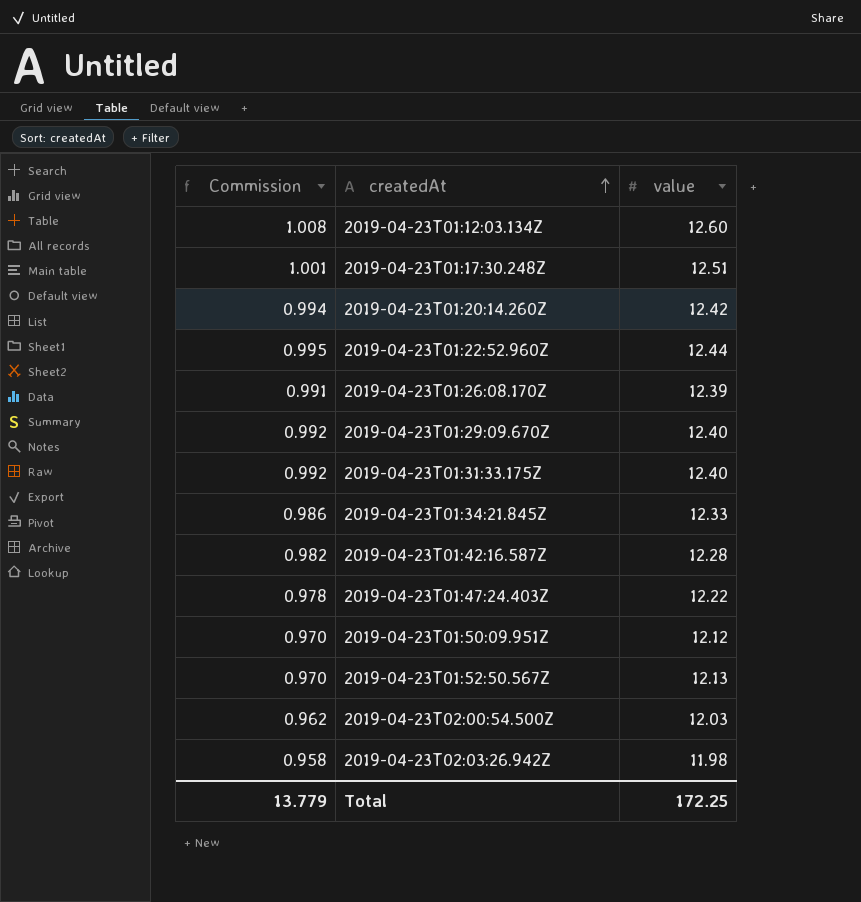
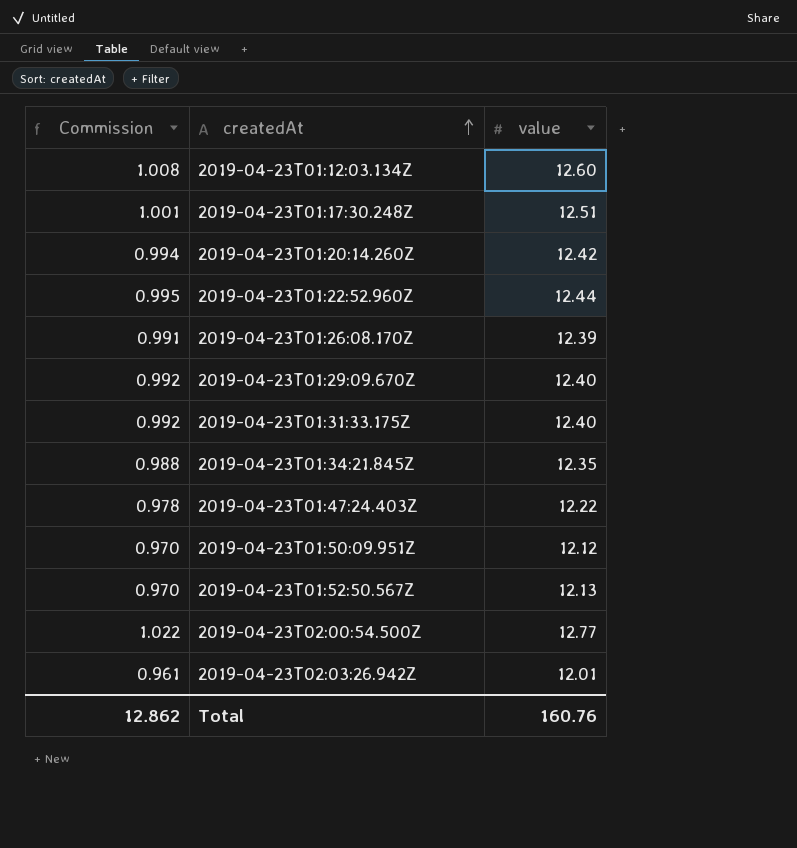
row 2019-04-23T01:42:16.587Z: 0.982 | 12.28 -> none
2019-04-23T01:34:21.845Z | Commission: 0.986 -> 0.988
2019-04-23T01:34:21.845Z | value: 12.33 -> 12.35
2019-04-23T02:00:54.500Z | Commission: 0.962 -> 1.022
2019-04-23T02:00:54.500Z | value: 12.03 -> 12.77
2019-04-23T02:03:26.942Z | Commission: 0.958 -> 0.961
2019-04-23T02:03:26.942Z | value: 11.98 -> 12.01
Total | Commission: 13.779 -> 12.862
Total | value: 172.25 -> 160.76

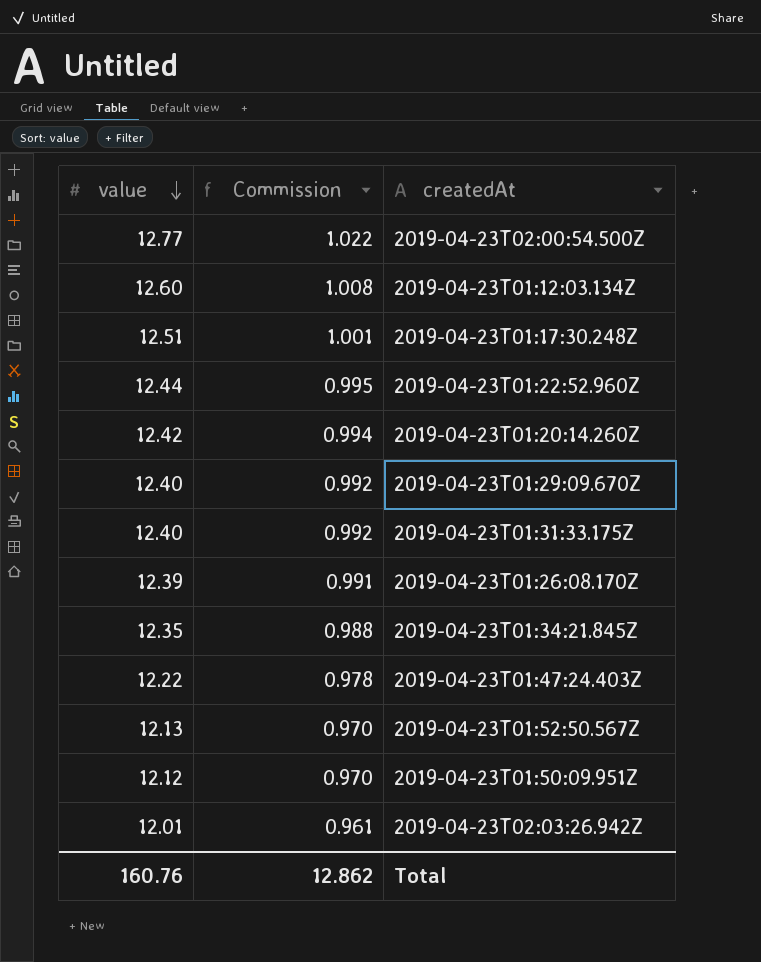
row order: createdAt ascending -> value descending
column value | position: 3 -> 1

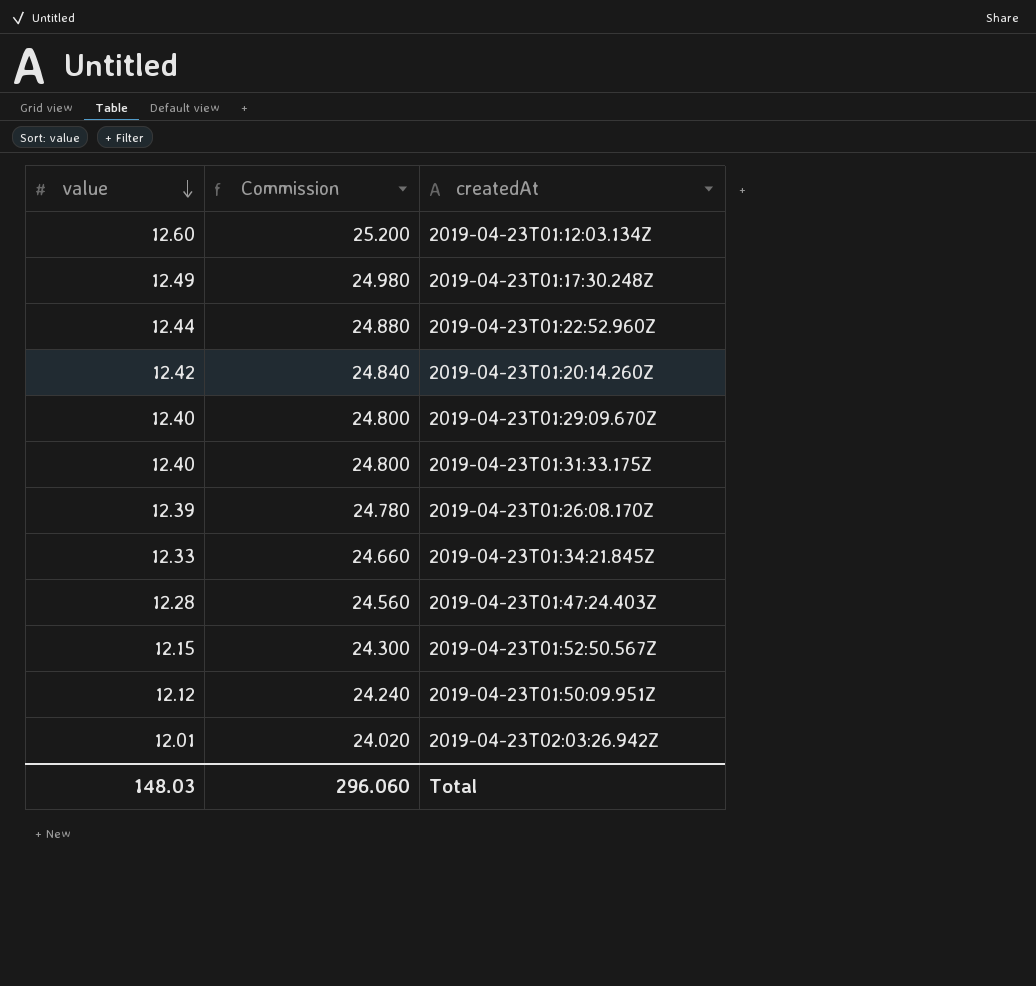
column Commission | formula: [value] * 0.08 -> [value] * 2
row 2019-04-23T02:00:54.500Z: 12.77 | 1.022 -> none
2019-04-23T01:17:30.248Z | value: 12.51 -> 12.49
2019-04-23T01:34:21.845Z | value: 12.35 -> 12.33
2019-04-23T01:47:24.403Z | value: 12.22 -> 12.28
2019-04-23T01:52:50.567Z | value: 12.13 -> 12.15
Total | value: 160.76 -> 148.03
Total | Commission: 12.862 -> 296.060

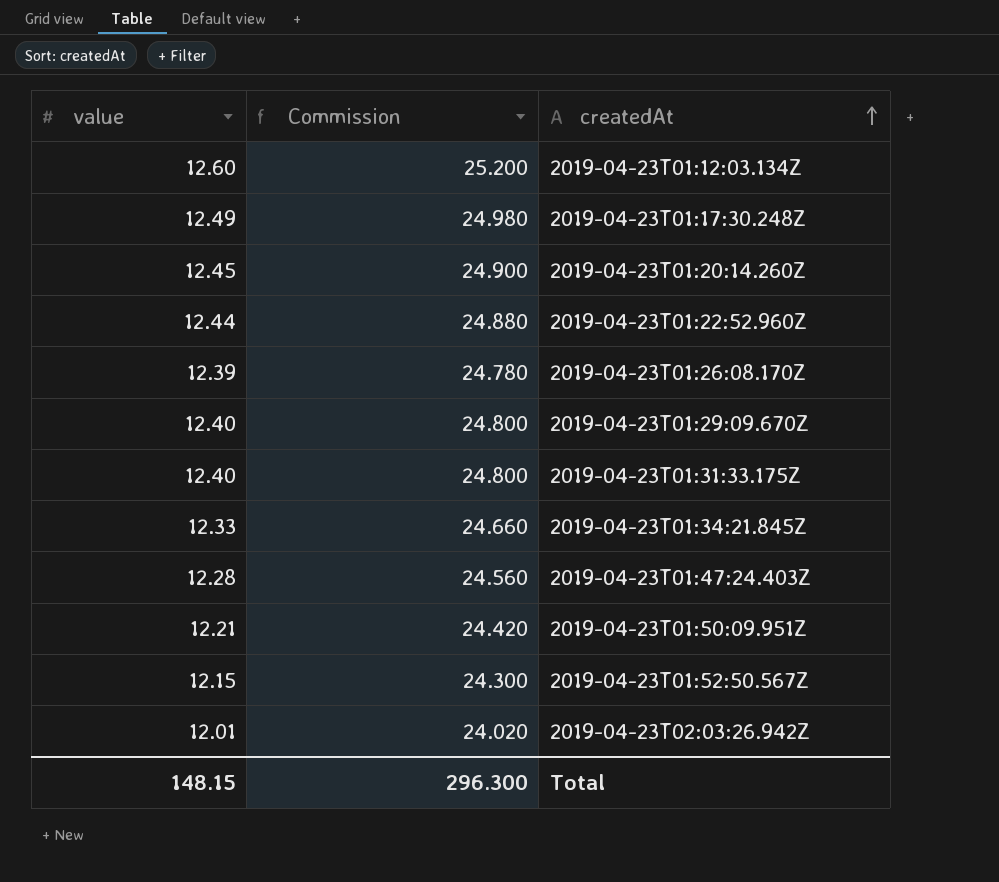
row order: value descending -> createdAt ascending
2019-04-23T01:20:14.260Z | value: 12.42 -> 12.45
2019-04-23T01:20:14.260Z | Commission: 24.840 -> 24.900
2019-04-23T01:50:09.951Z | value: 12.12 -> 12.21
2019-04-23T01:50:09.951Z | Commission: 24.240 -> 24.420
Total | value: 148.03 -> 148.15
Total | Commission: 296.060 -> 296.300

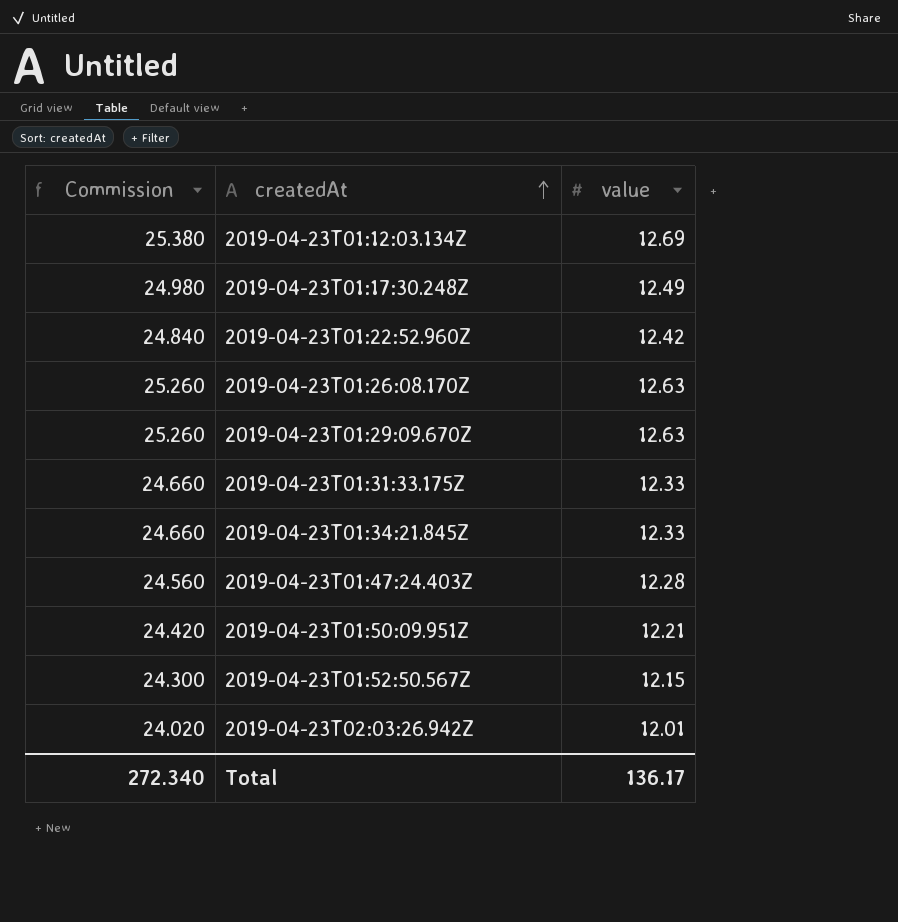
column value | position: 1 -> 3
row 2019-04-23T01:20:14.260Z: 12.45 | 24.900 -> none
2019-04-23T01:12:03.134Z | Commission: 25.200 -> 25.380
2019-04-23T01:12:03.134Z | value: 12.60 -> 12.69
2019-04-23T01:22:52.960Z | Commission: 24.880 -> 24.840
2019-04-23T01:22:52.960Z | value: 12.44 -> 12.42
2019-04-23T01:26:08.170Z | Commission: 24.780 -> 25.260
2019-04-23T01:26:08.170Z | value: 12.39 -> 12.63
2019-04-23T01:29:09.670Z | Commission: 24.800 -> 25.260
2019-04-23T01:29:09.670Z | value: 12.40 -> 12.63
2019-04-23T01:31:33.175Z | Commission: 24.800 -> 24.660
2019-04-23T01:31:33.175Z | value: 12.40 -> 12.33
Total | Commission: 296.300 -> 272.340
Total | value: 148.15 -> 136.17

